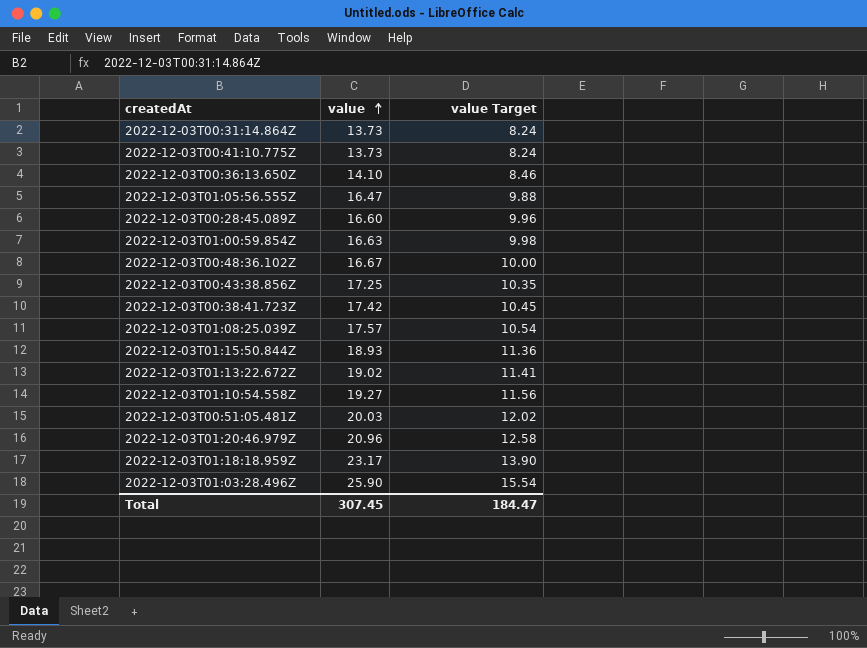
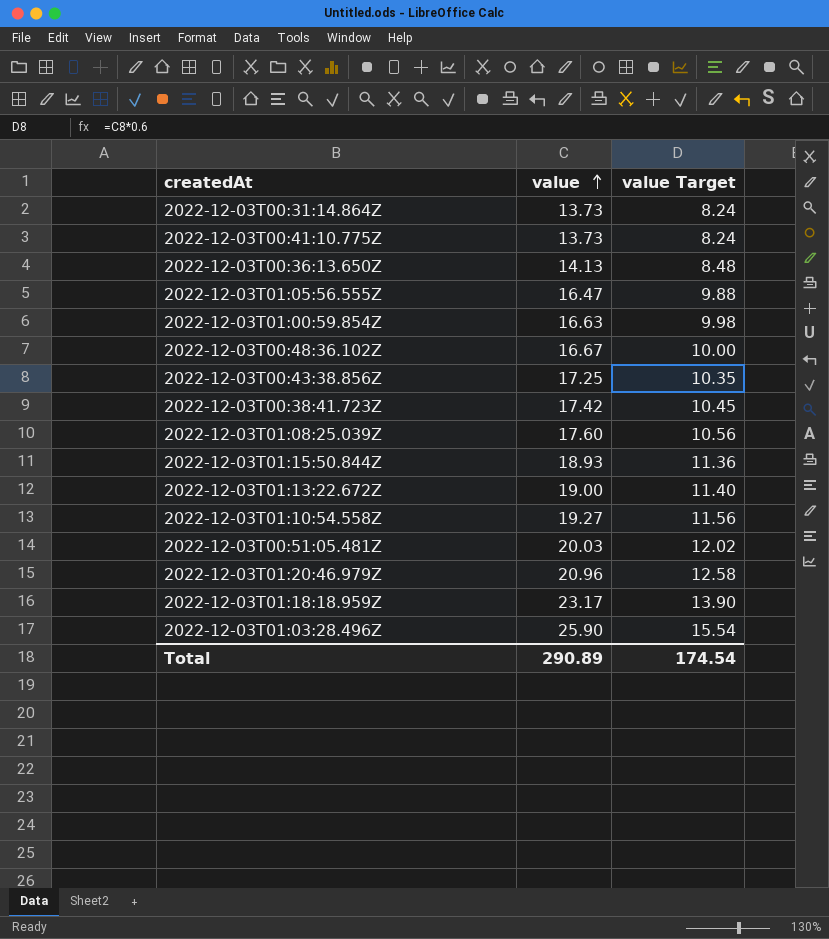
row 2022-12-03T00:28:45.089Z: 16.60 | 9.96 -> none
2022-12-03T00:36:13.650Z | value: 14.10 -> 14.13
2022-12-03T00:36:13.650Z | value Target: 8.46 -> 8.48
2022-12-03T01:08:25.039Z | value: 17.57 -> 17.60
2022-12-03T01:08:25.039Z | value Target: 10.54 -> 10.56
2022-12-03T01:13:22.672Z | value: 19.02 -> 19.00
2022-12-03T01:13:22.672Z | value Target: 11.41 -> 11.40
Total | value: 307.45 -> 290.89
Total | value Target: 184.47 -> 174.54

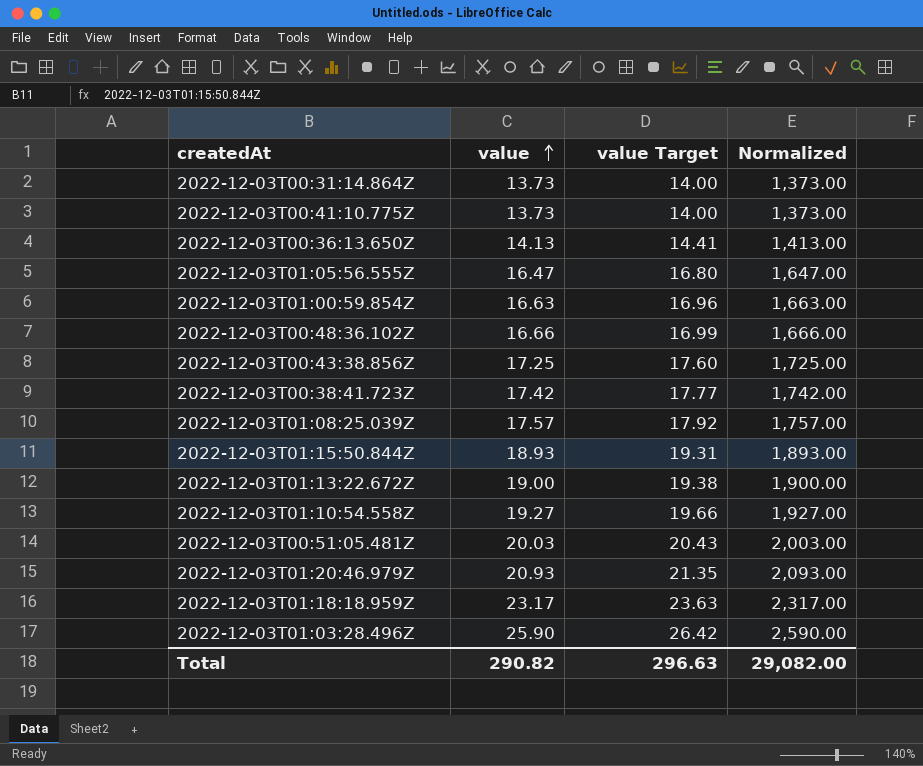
column value Target | formula: [value] * 0.6 -> [value] * 1.02
column Normalized | formula: none -> [value] * 100
2022-12-03T00:48:36.102Z | value: 16.67 -> 16.66
2022-12-03T01:08:25.039Z | value: 17.60 -> 17.57
2022-12-03T01:20:46.979Z | value: 20.96 -> 20.93
Total | value: 290.89 -> 290.82
Total | value Target: 174.54 -> 296.63

